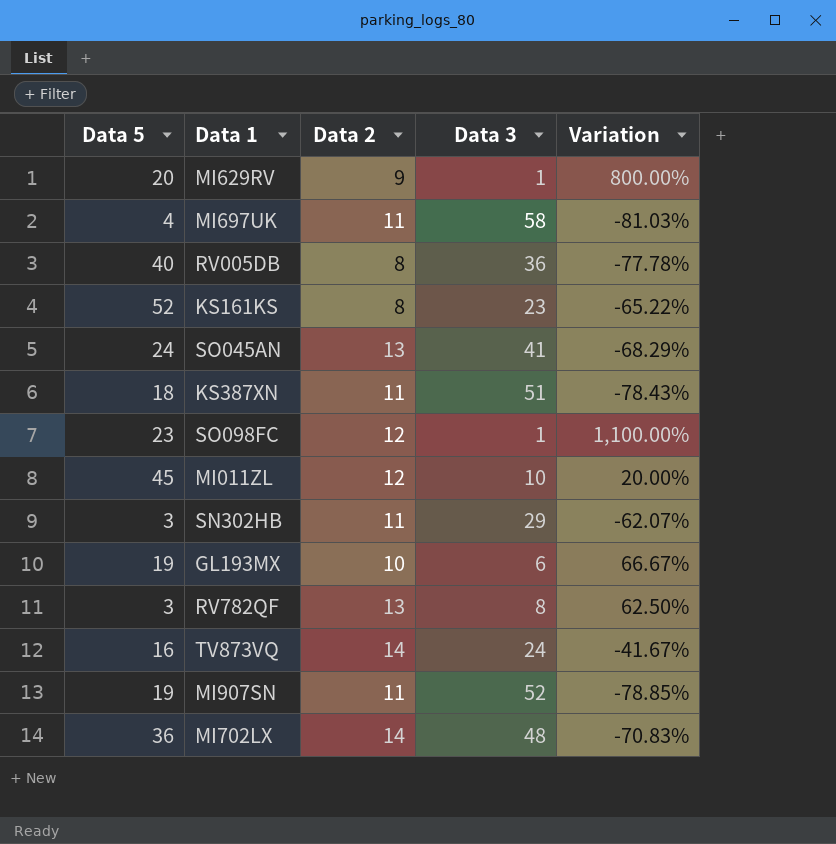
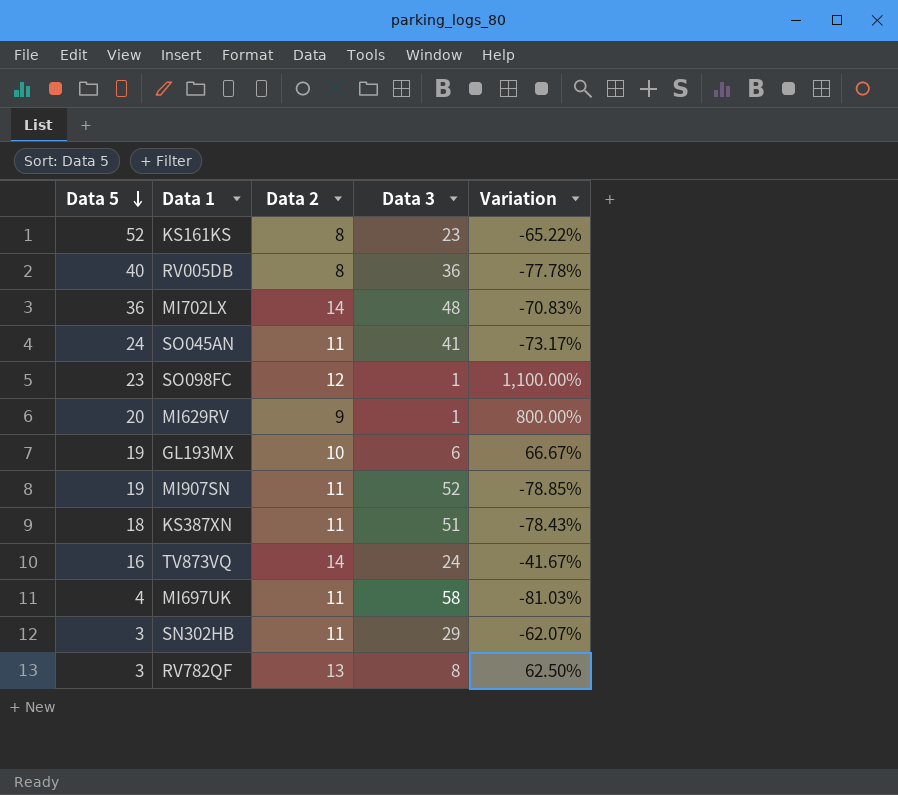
row order: none -> Data 5 descending
row MI011ZL: 45 | 12 | 10 | 20.00% -> none
SO045AN | Data 2: 13 -> 11
SO045AN | Variation: -68.29% -> -73.17%

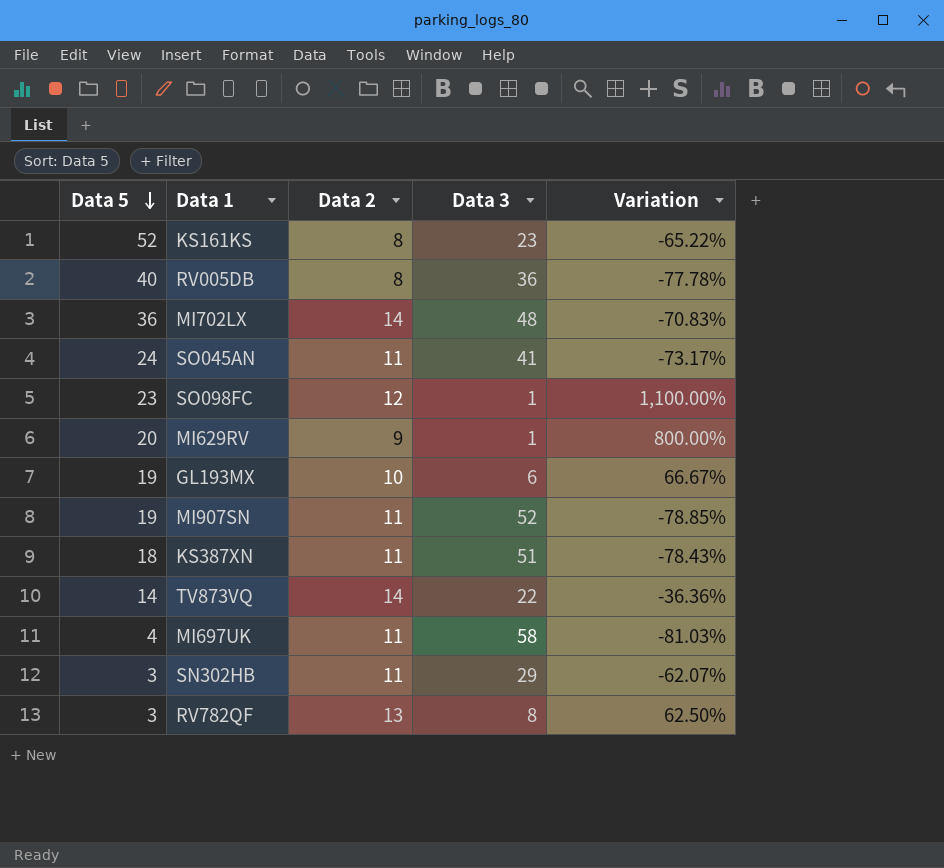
TV873VQ | Data 5: 16 -> 14
TV873VQ | Data 3: 24 -> 22
TV873VQ | Variation: -41.67% -> -36.36%

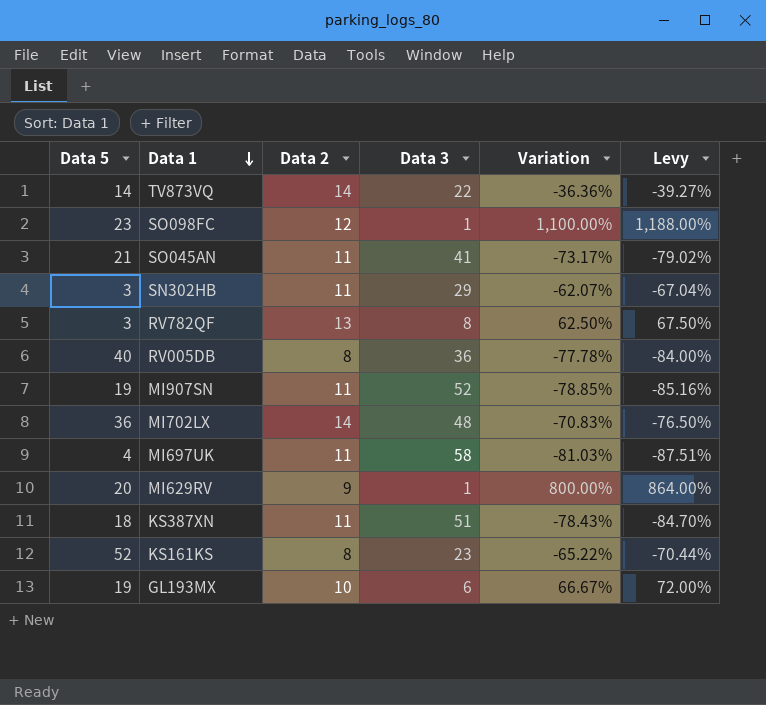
row order: Data 5 descending -> Data 1 descending
column Levy | formula: none -> [Variation] * 1.08
SO045AN | Data 5: 24 -> 21

